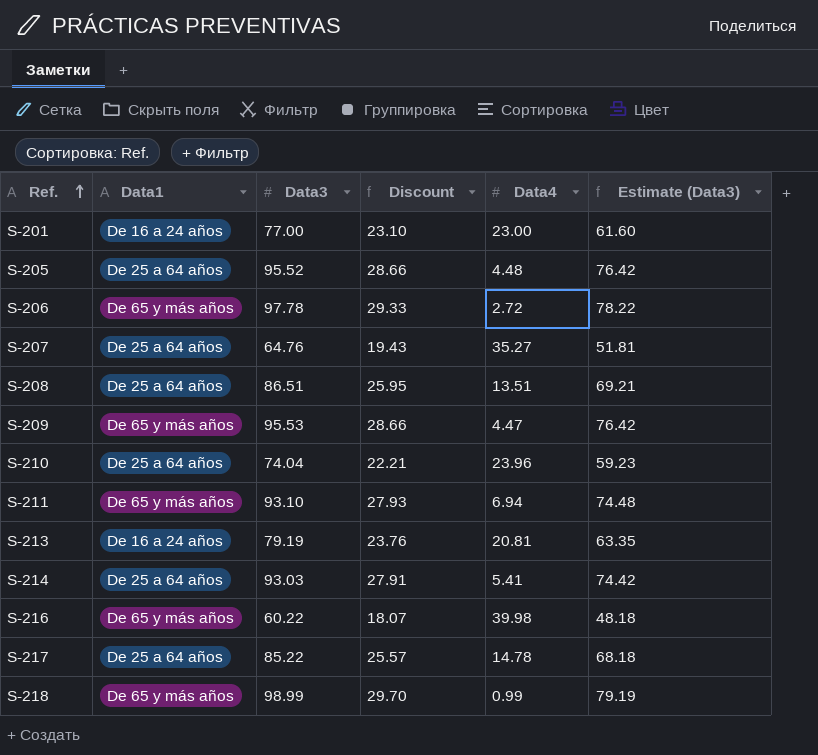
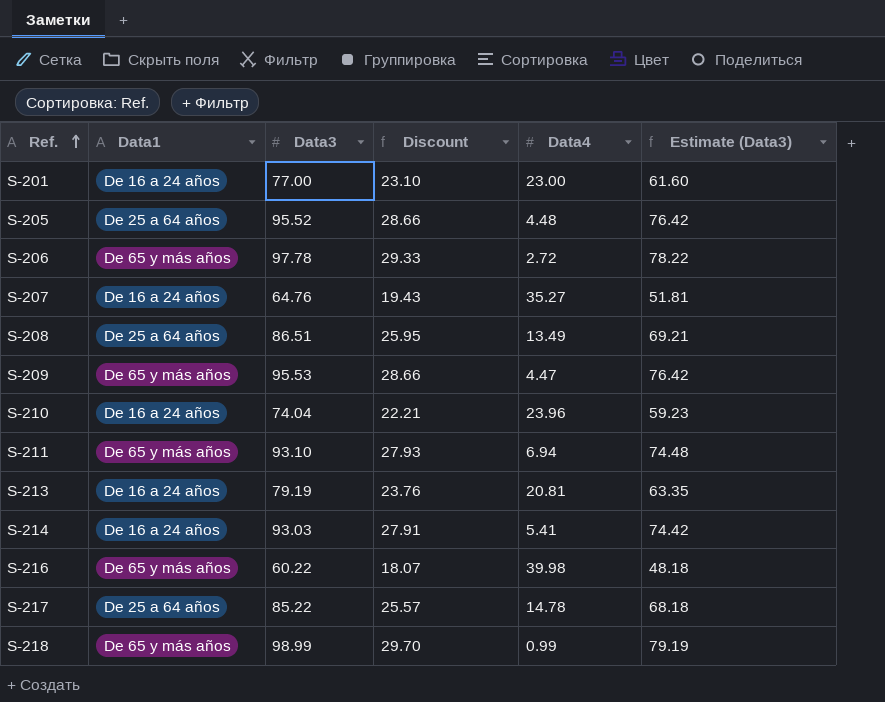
S-207 | Data1: De 25 a 64 años -> De 16 a 24 años
S-208 | Data4: 13.51 -> 13.49
S-210 | Data1: De 25 a 64 años -> De 16 a 24 años
S-214 | Data1: De 25 a 64 años -> De 16 a 24 años

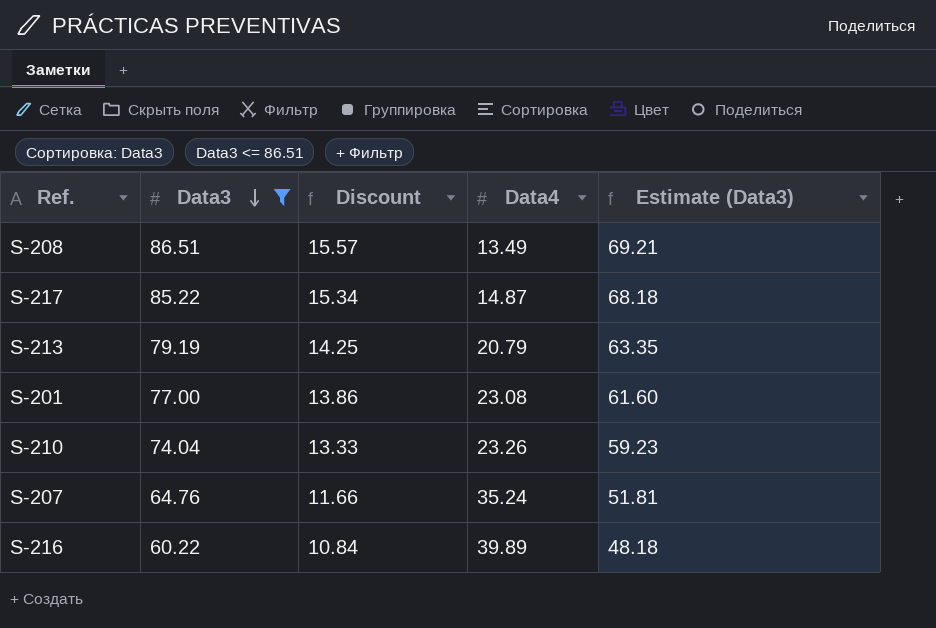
filter: none -> Data3 <= 86.51
row order: Ref. ascending -> Data3 descending
column Data1 | position: 2 -> none
column Discount | formula: [Data3] * 0.3 -> [Data3] * 0.18
S-217 | Data4: 14.78 -> 14.87
S-213 | Data4: 20.81 -> 20.79
S-201 | Data4: 23.00 -> 23.08
S-210 | Data4: 23.96 -> 23.26
S-207 | Data4: 35.27 -> 35.24
S-216 | Data4: 39.98 -> 39.89

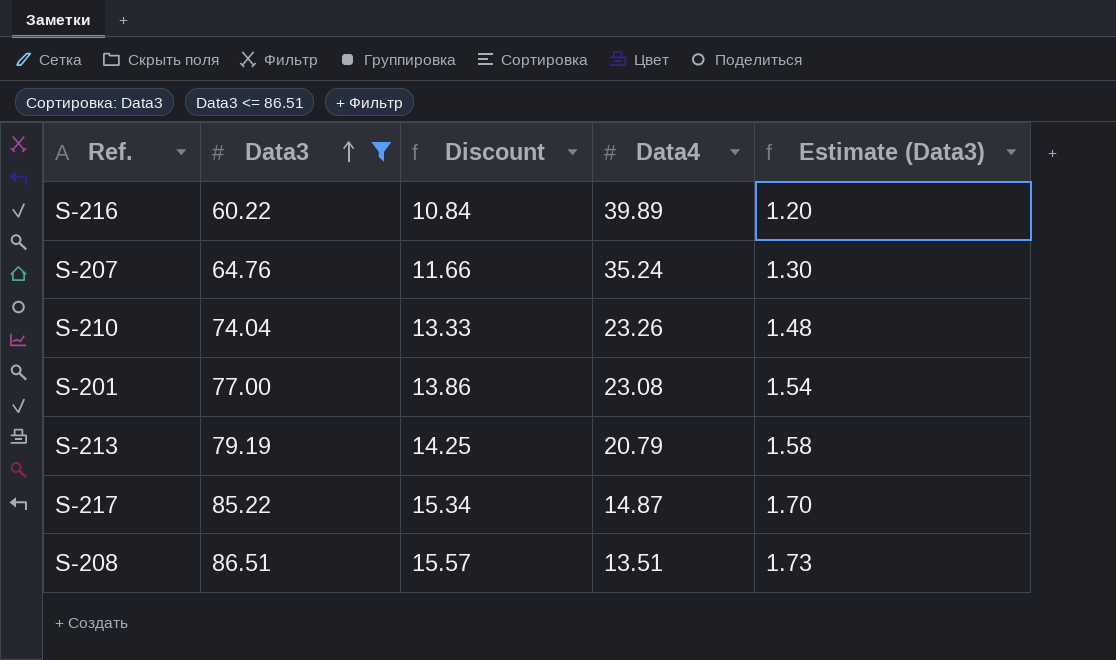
row order: Data3 descending -> Data3 ascending
column Estimate (Data3) | formula: [Data3] * 0.8 -> [Data3] * 0.02
S-208 | Data4: 13.49 -> 13.51

